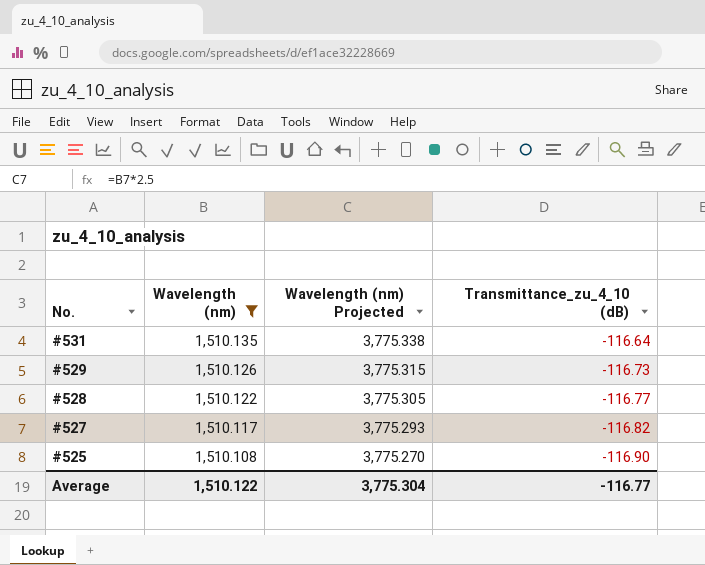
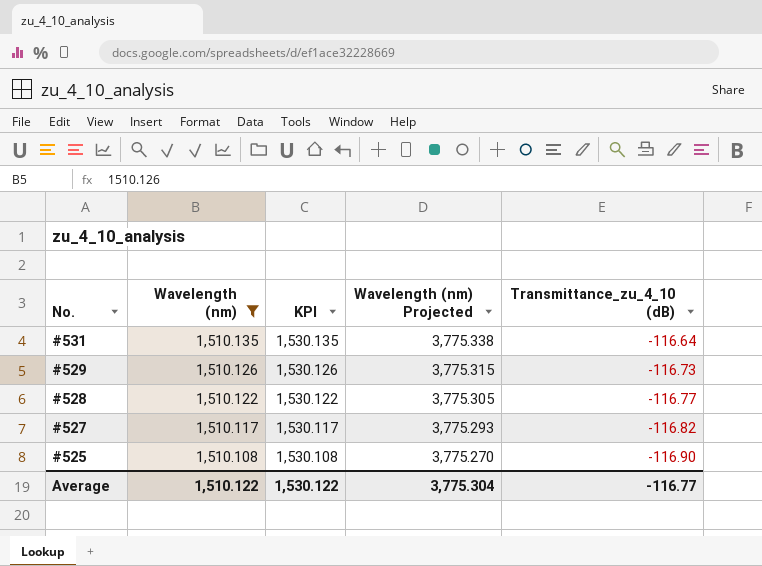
column KPI | formula: none -> [Wavelength (nm)] + 20

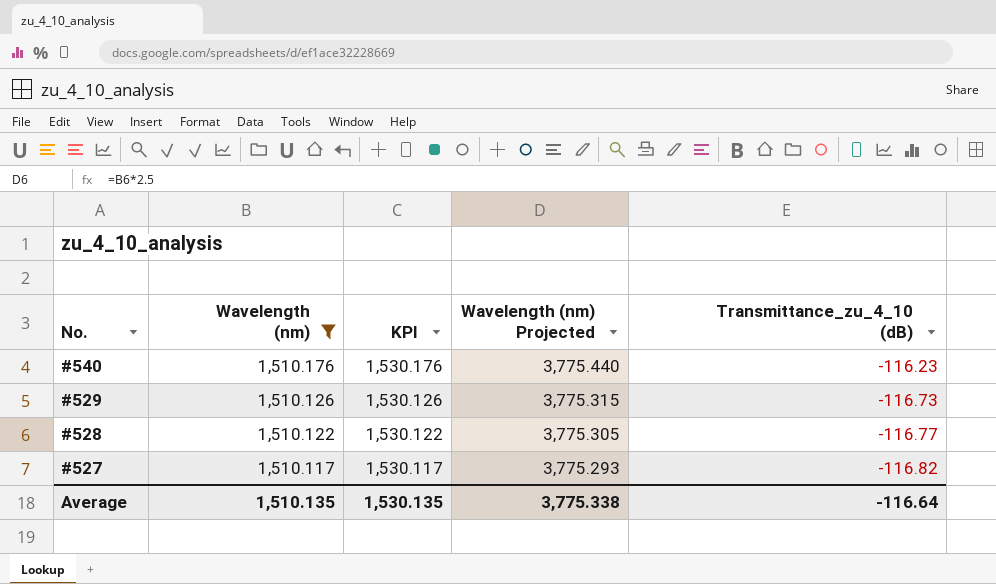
row #531: 1,510.135 | 1,530.135 | 3,775.338 | -116.64 -> none
row #525: 1,510.108 | 1,530.108 | 3,775.270 | -116.90 -> none
row #540: none -> 1,510.176 | 1,530.176 | 3,775.440 | -116.23
Average | Wavelength (nm): 1,510.122 -> 1,510.135
Average | KPI: 1,530.122 -> 1,530.135
Average | Wavelength (nm) Projected: 3,775.304 -> 3,775.338
Average | Transmittance_zu_4_10 (dB): -116.77 -> -116.64

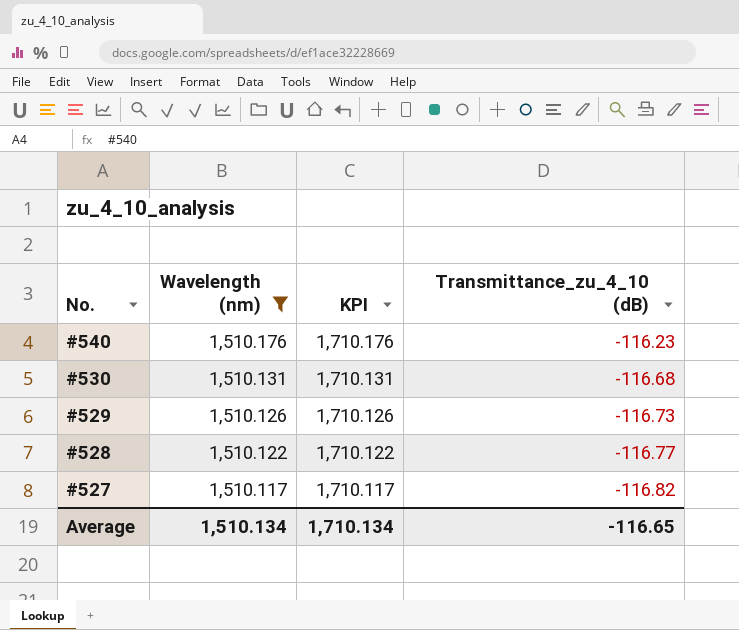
column Wavelength (nm) Projected | formula: [Wavelength (nm)] * 2.5 -> none
column KPI | formula: [Wavelength (nm)] + 20 -> [Wavelength (nm)] + 200
row #530: none -> 1,510.131 | 1,710.131 | -116.68
Average | Wavelength (nm): 1,510.135 -> 1,510.134
Average | KPI: 1,530.135 -> 1,710.134
Average | Transmittance_zu_4_10 (dB): -116.64 -> -116.65

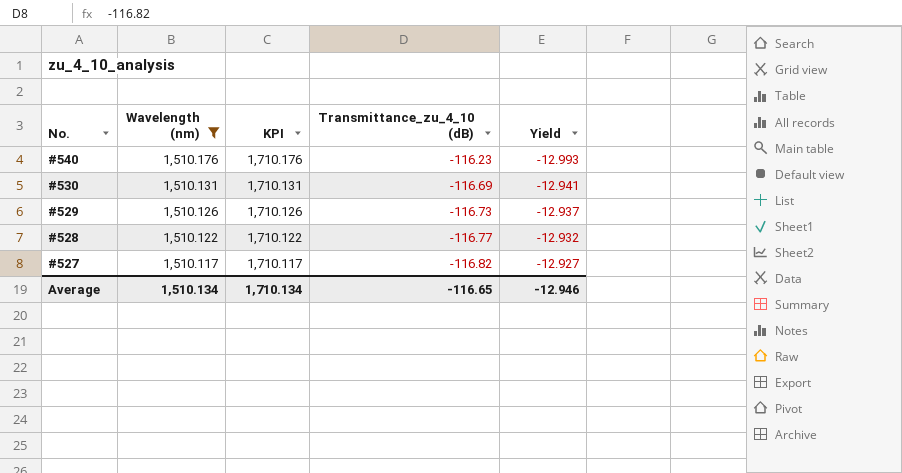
column Yield | formula: none -> [Wavelength (nm)] / [Transmittance_zu_4_10 (dB)]
#530 | Transmittance_zu_4_10 (dB): -116.68 -> -116.69

